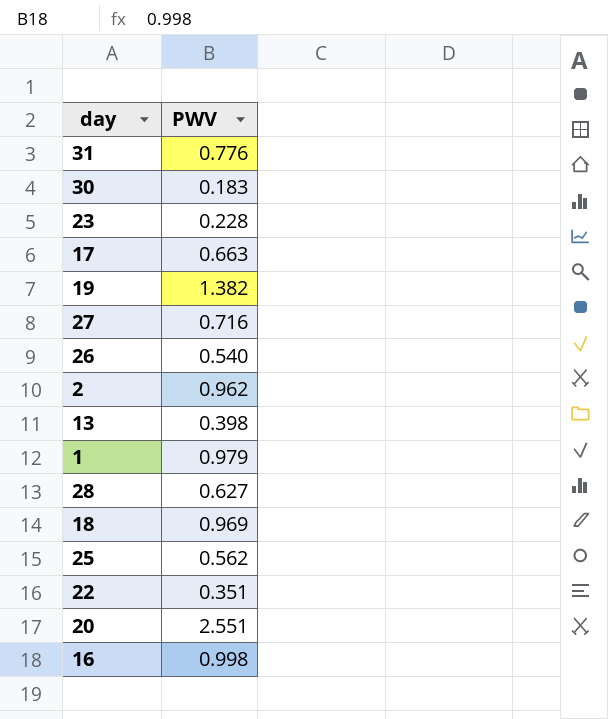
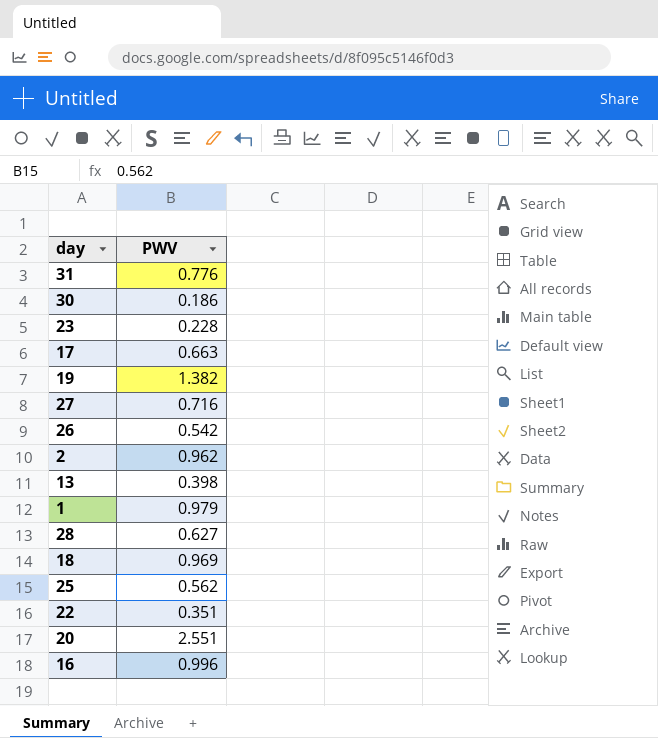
30 | PWV: 0.183 -> 0.186
26 | PWV: 0.540 -> 0.542
16 | PWV: 0.998 -> 0.996

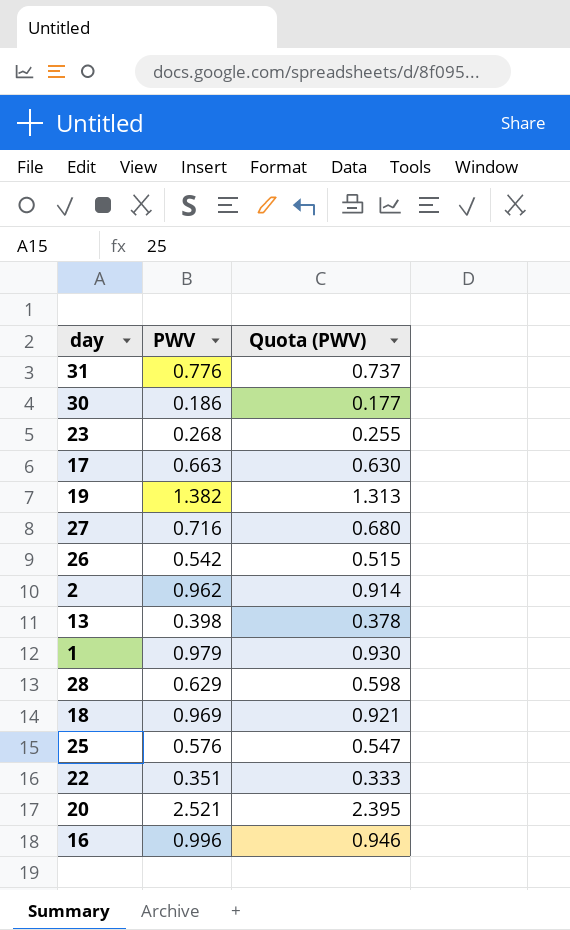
column Quota (PWV) | formula: none -> [PWV] * 0.95
23 | PWV: 0.228 -> 0.268
28 | PWV: 0.627 -> 0.629
25 | PWV: 0.562 -> 0.576
20 | PWV: 2.551 -> 2.521

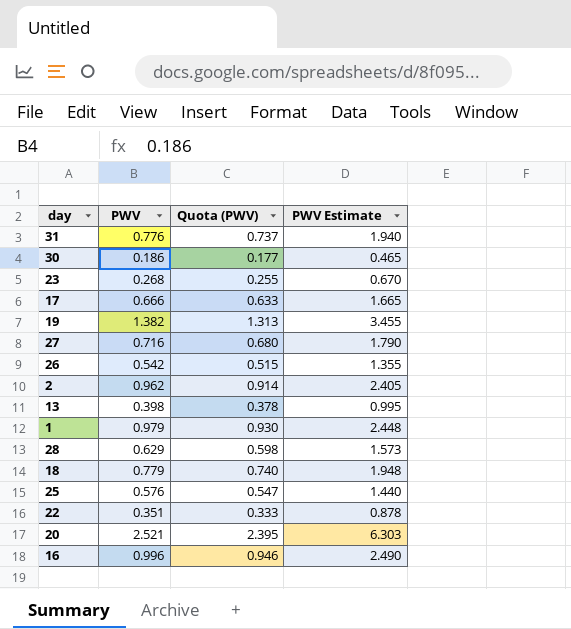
column PWV Estimate | formula: none -> [PWV] * 2.5
17 | PWV: 0.663 -> 0.666
17 | Quota (PWV): 0.630 -> 0.633
18 | PWV: 0.969 -> 0.779
18 | Quota (PWV): 0.921 -> 0.740

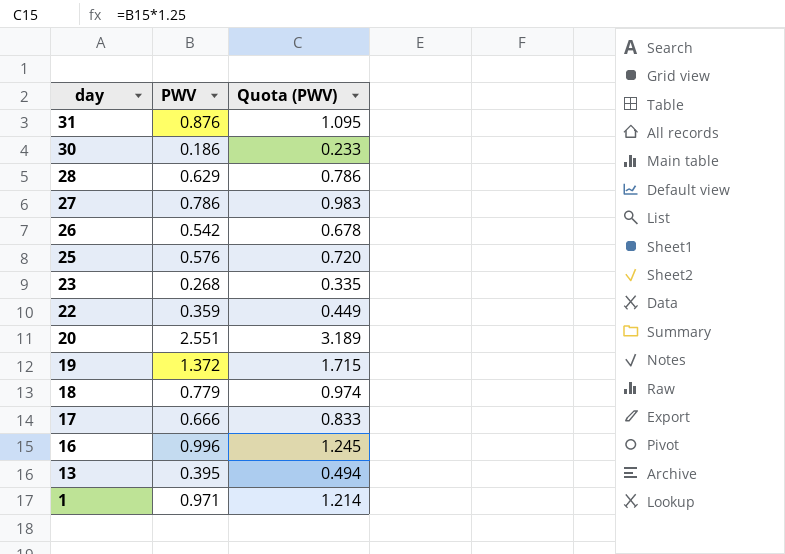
row order: none -> day descending
column PWV Estimate | formula: [PWV] * 2.5 -> none
column Quota (PWV) | formula: [PWV] * 0.95 -> [PWV] * 1.25
row 2: 0.962 | 0.914 | 2.405 -> none
31 | PWV: 0.776 -> 0.876
27 | PWV: 0.716 -> 0.786
22 | PWV: 0.351 -> 0.359
20 | PWV: 2.521 -> 2.551
19 | PWV: 1.382 -> 1.372
13 | PWV: 0.398 -> 0.395
1 | PWV: 0.979 -> 0.971

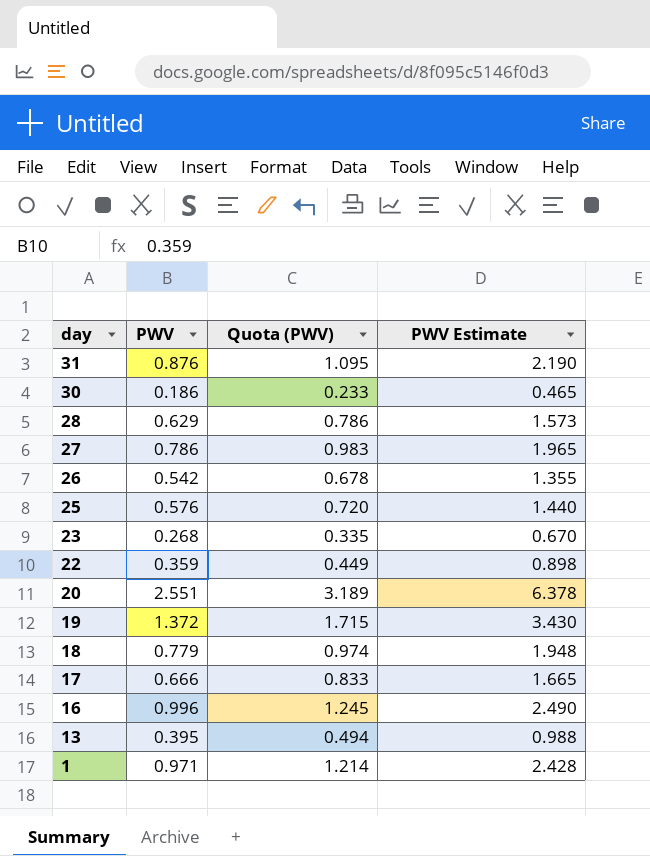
column PWV Estimate | formula: none -> [PWV] * 2.5

